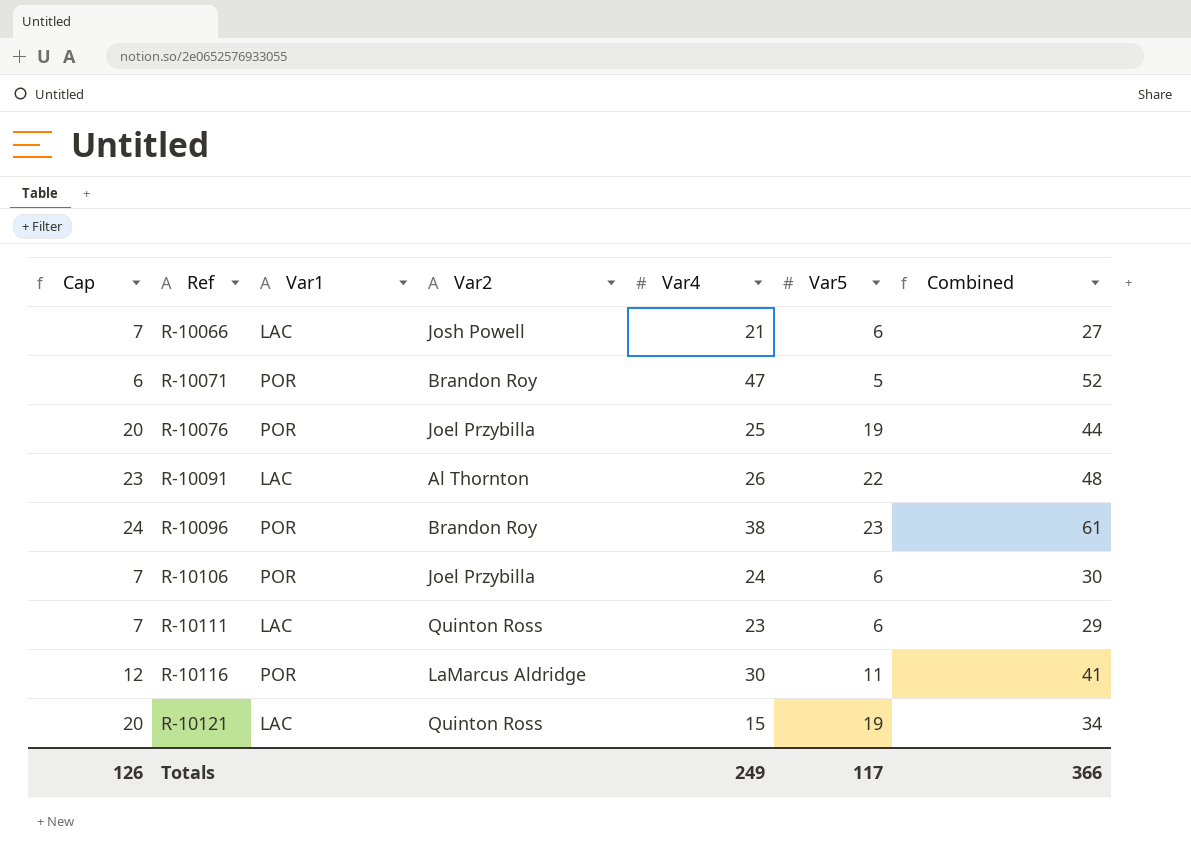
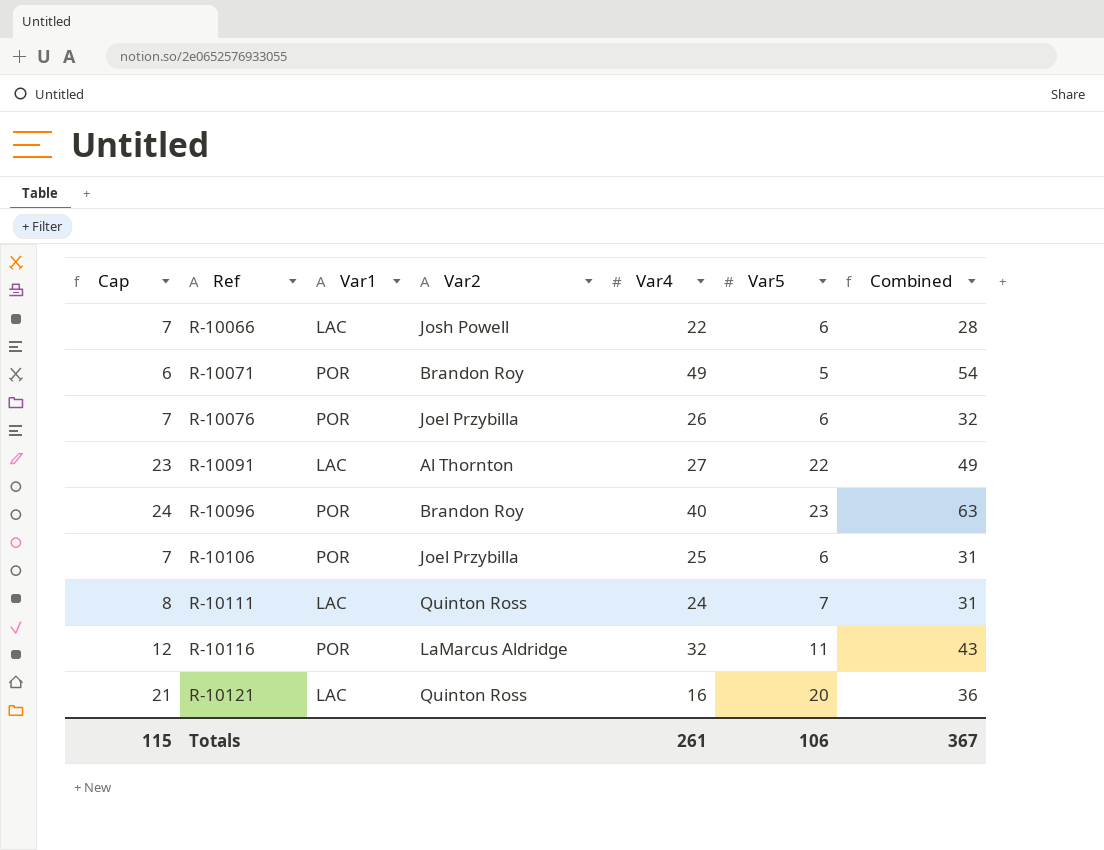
R-10066 | Var4: 21 -> 22
R-10066 | Combined: 27 -> 28
R-10071 | Var4: 47 -> 49
R-10071 | Combined: 52 -> 54
R-10076 | Cap: 20 -> 7
R-10076 | Var4: 25 -> 26
R-10076 | Var5: 19 -> 6
R-10076 | Combined: 44 -> 32
R-10091 | Var4: 26 -> 27
R-10091 | Combined: 48 -> 49
R-10096 | Var4: 38 -> 40
R-10096 | Combined: 61 -> 63
R-10106 | Var4: 24 -> 25
R-10106 | Combined: 30 -> 31
R-10111 | Cap: 7 -> 8
R-10111 | Var4: 23 -> 24
R-10111 | Var5: 6 -> 7
R-10111 | Combined: 29 -> 31
R-10116 | Var4: 30 -> 32
R-10116 | Combined: 41 -> 43
R-10121 | Cap: 20 -> 21
R-10121 | Var4: 15 -> 16
R-10121 | Var5: 19 -> 20
R-10121 | Combined: 34 -> 36
Totals | Cap: 126 -> 115
Totals | Var4: 249 -> 261
Totals | Var5: 117 -> 106
Totals | Combined: 366 -> 367

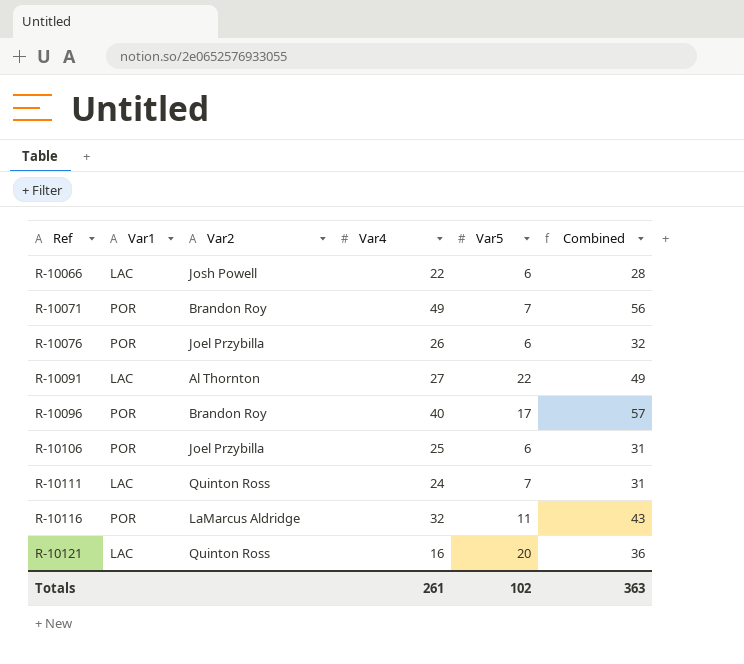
column Cap | formula: [Var5] + 1 -> none
R-10071 | Var5: 5 -> 7
R-10071 | Combined: 54 -> 56
R-10096 | Var5: 23 -> 17
R-10096 | Combined: 63 -> 57
Totals | Var5: 106 -> 102
Totals | Combined: 367 -> 363

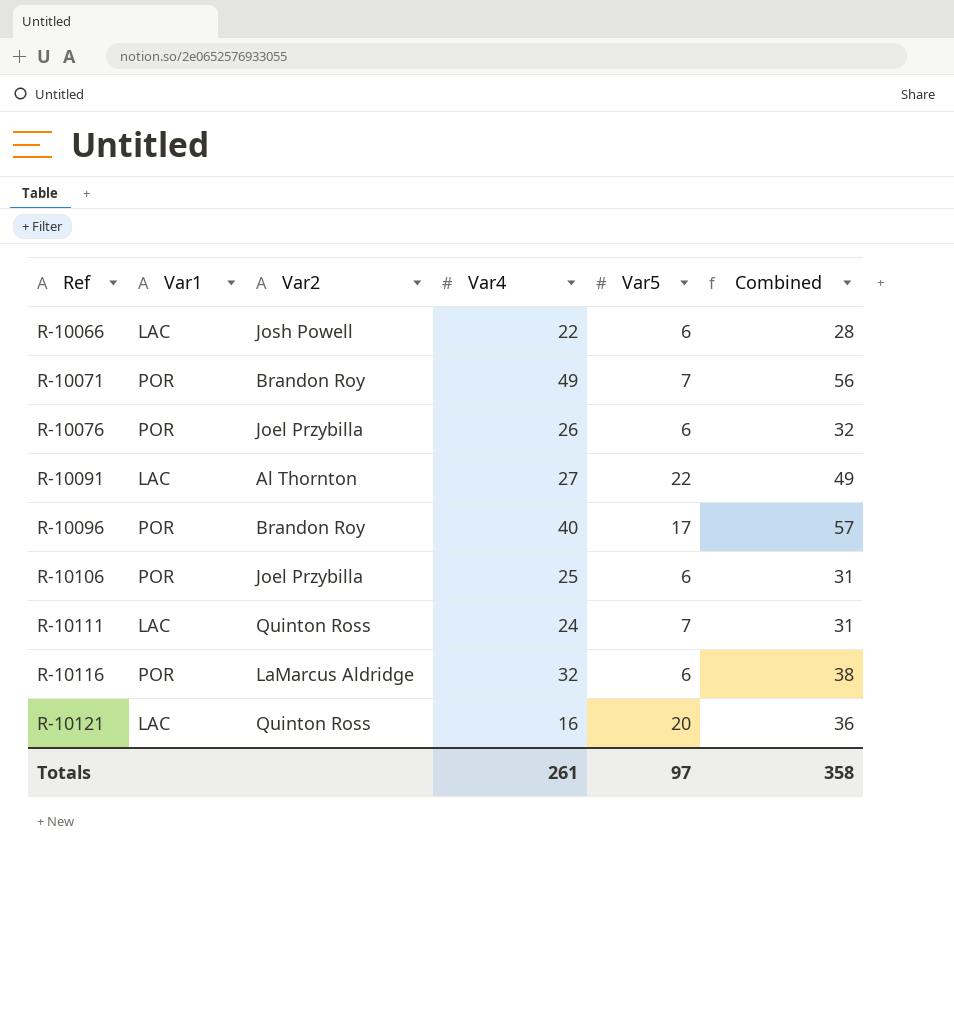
R-10116 | Var5: 11 -> 6
R-10116 | Combined: 43 -> 38
Totals | Var5: 102 -> 97
Totals | Combined: 363 -> 358

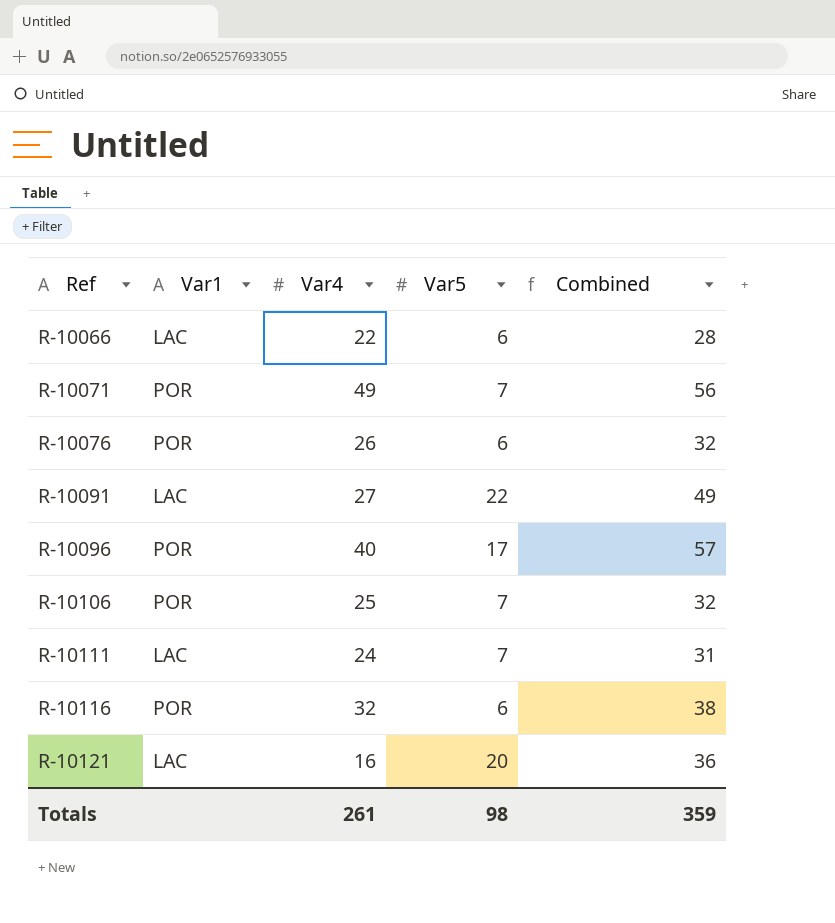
column Var2 | position: 3 -> none
R-10106 | Var5: 6 -> 7
R-10106 | Combined: 31 -> 32
Totals | Var5: 97 -> 98
Totals | Combined: 358 -> 359

